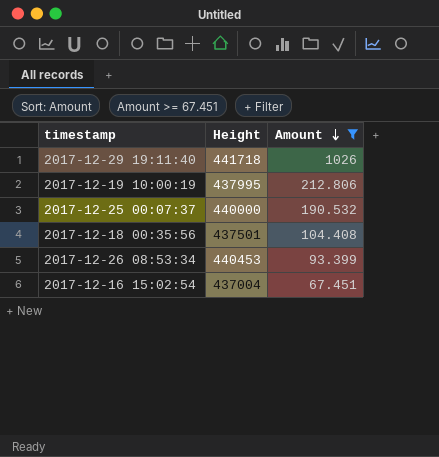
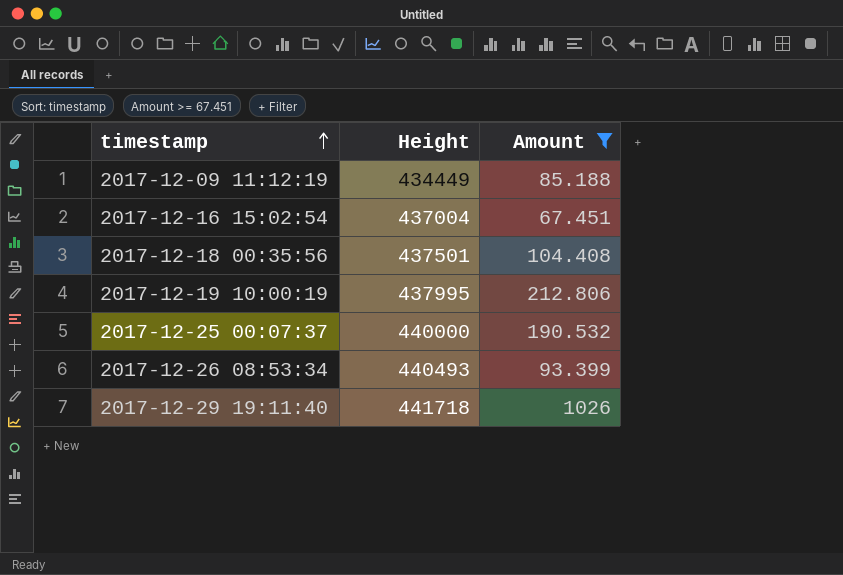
row order: Amount descending -> timestamp ascending
row 2017-12-09 11:12:19: none -> 434449 | 85.188
2017-12-26 08:53:34 | Height: 440453 -> 440493

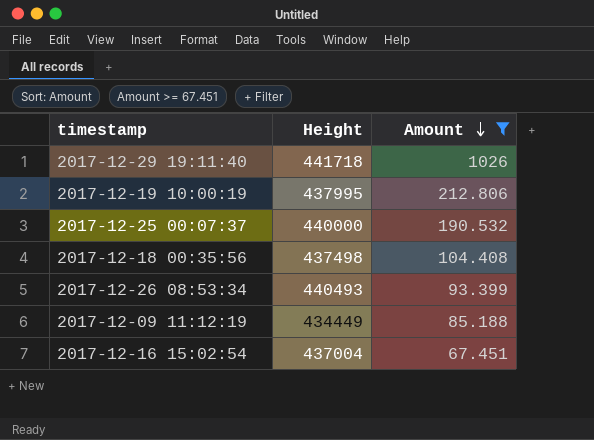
row order: timestamp ascending -> Amount descending
2017-12-18 00:35:56 | Height: 437501 -> 437498

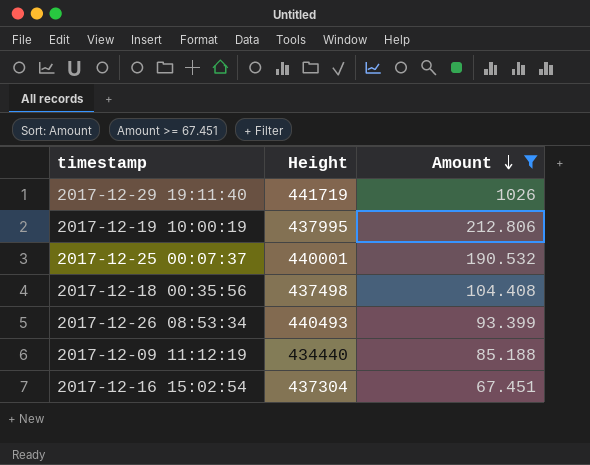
2017-12-29 19:11:40 | Height: 441718 -> 441719
2017-12-25 00:07:37 | Height: 440000 -> 440001
2017-12-09 11:12:19 | Height: 434449 -> 434440
2017-12-16 15:02:54 | Height: 437004 -> 437304

